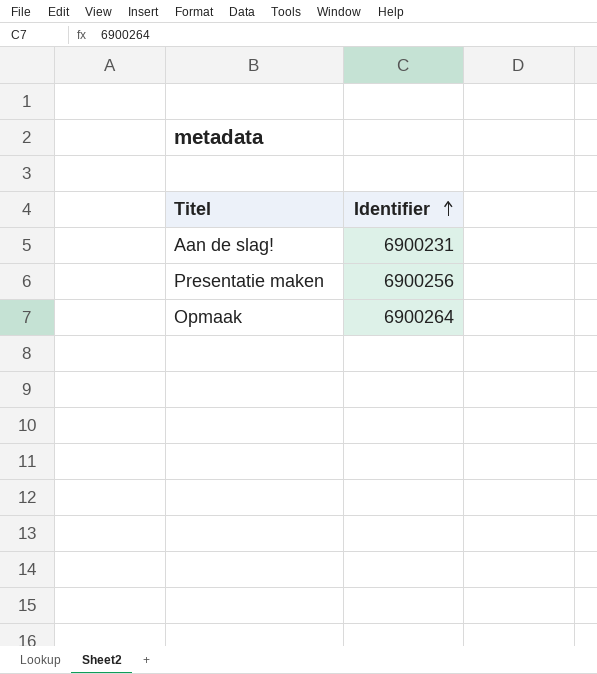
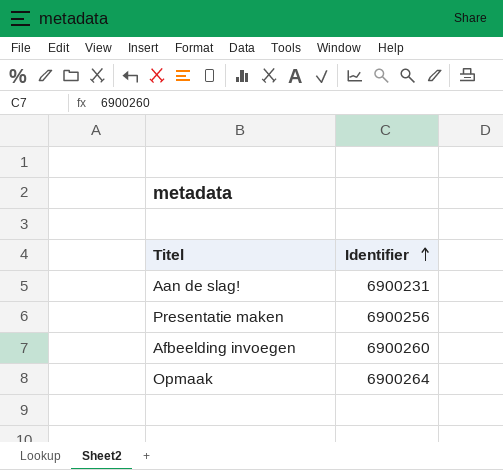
row Afbeelding invoegen: none -> 6900260

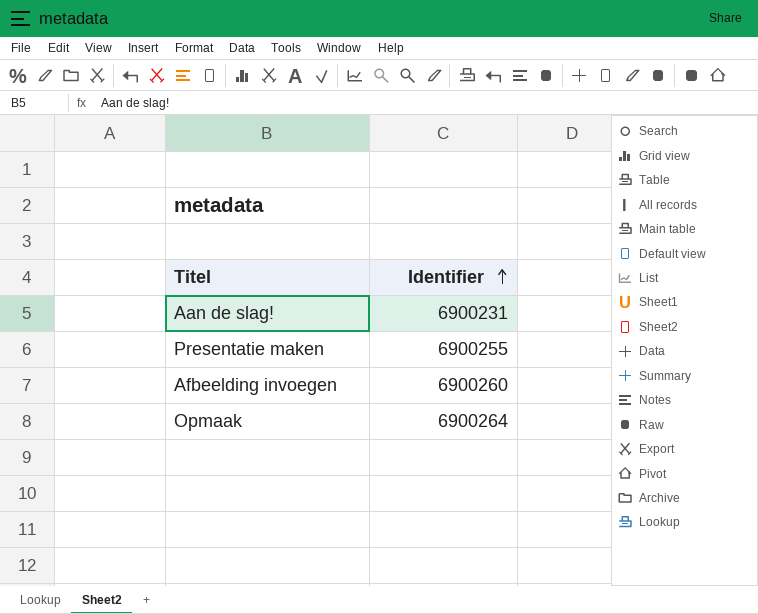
Presentatie maken | Identifier: 6900256 -> 6900255

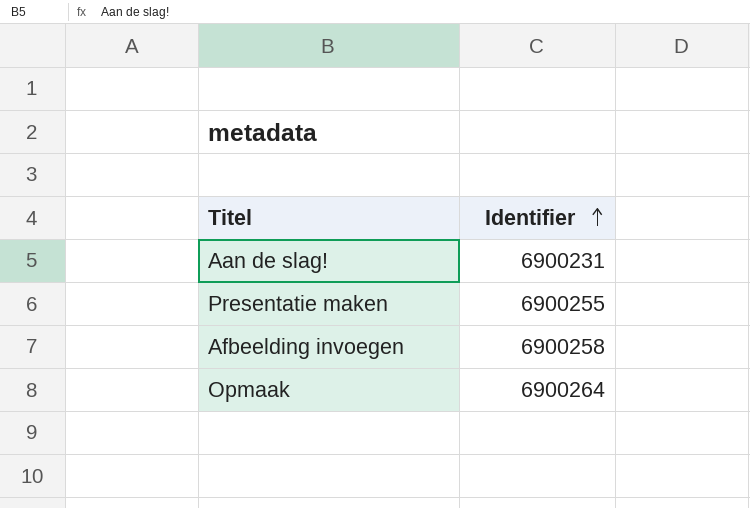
Afbeelding invoegen | Identifier: 6900260 -> 6900258

